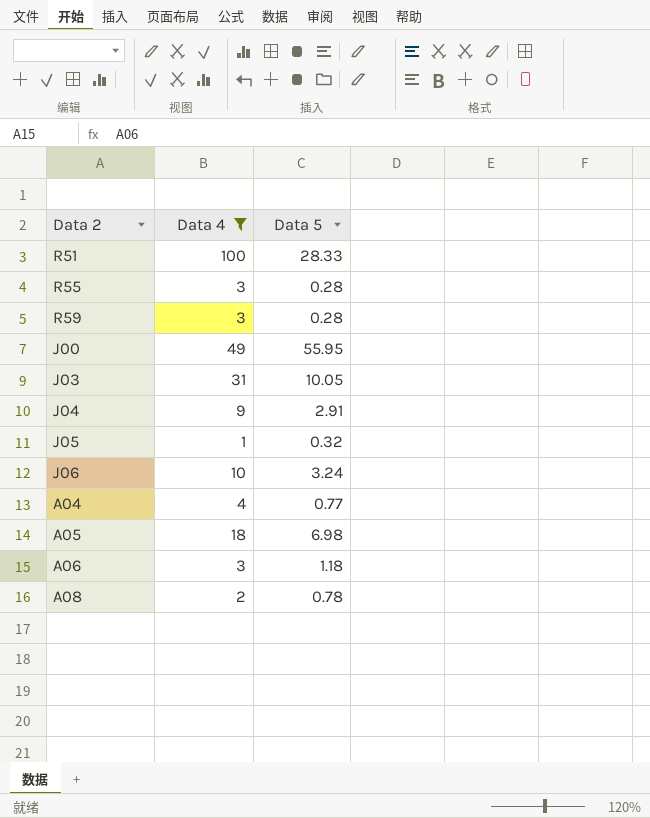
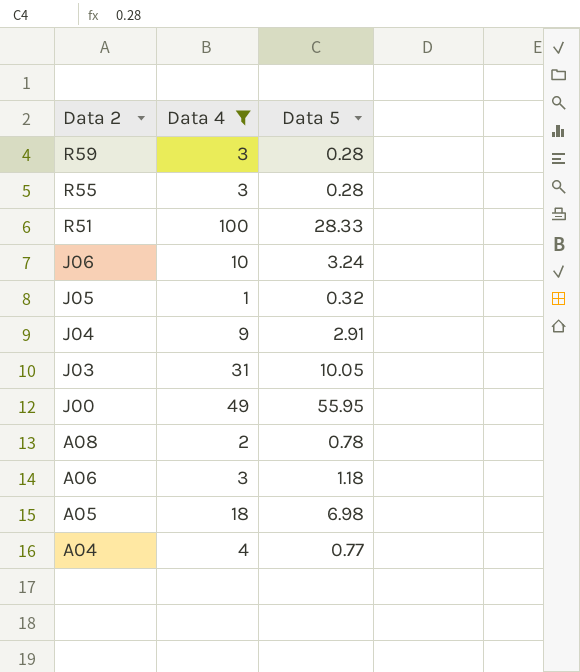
row order: none -> Data 2 descending

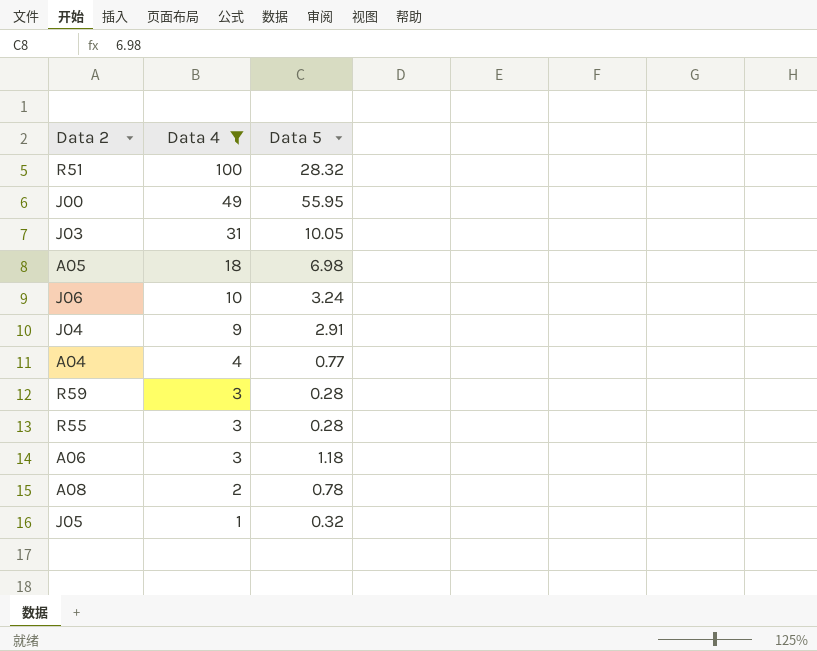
row order: Data 2 descending -> Data 4 descending
R51 | Data 5: 28.33 -> 28.32

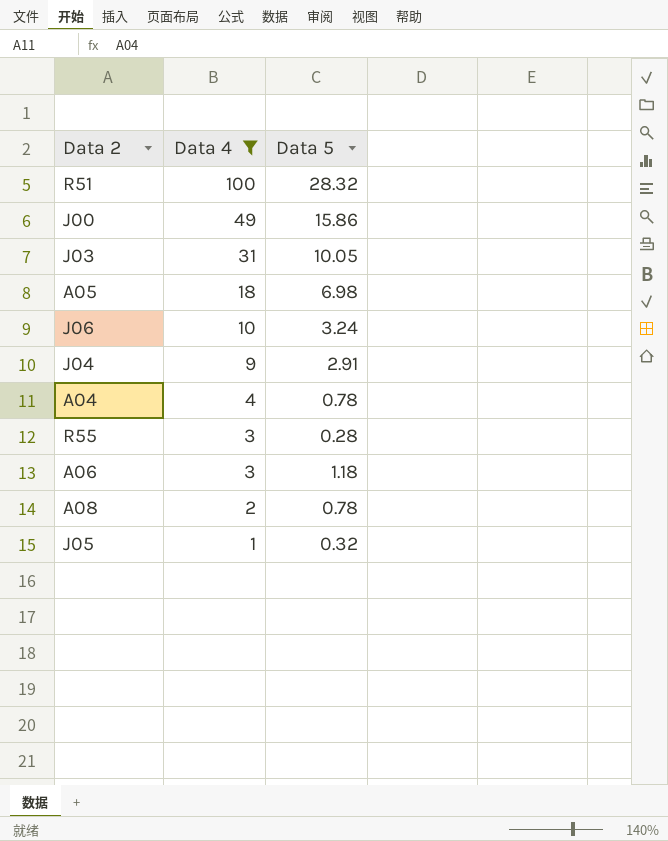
row R59: 3 | 0.28 -> none
J00 | Data 5: 55.95 -> 15.86
A04 | Data 5: 0.77 -> 0.78

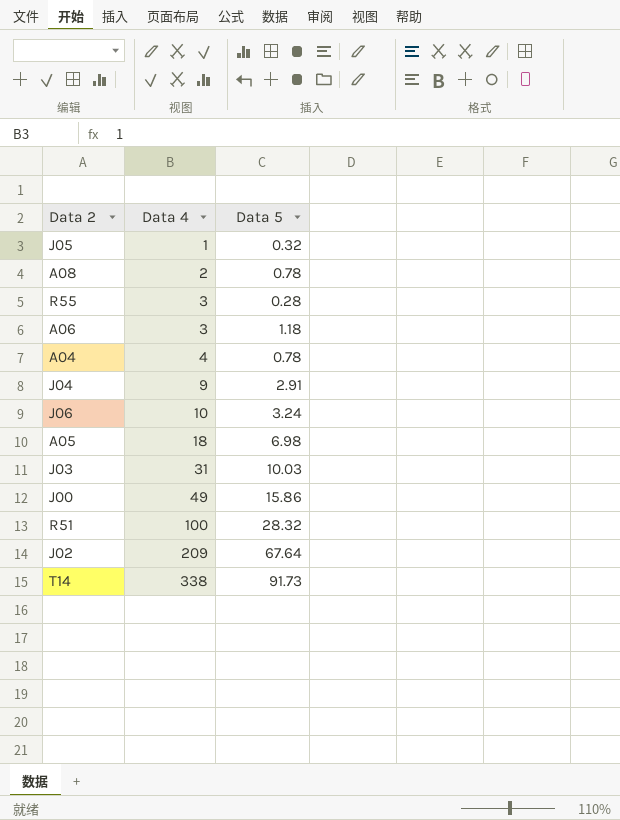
filter: Data 4 <= 100 -> none
row order: Data 4 descending -> Data 4 ascending
J03 | Data 5: 10.05 -> 10.03

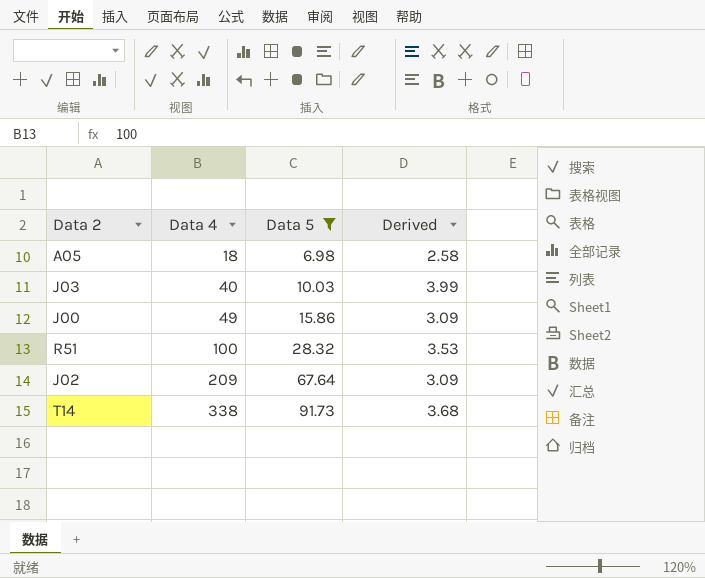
filter: none -> Data 5 >= 6.98
column Derived | formula: none -> [Data 4] / [Data 5]
J03 | Data 4: 31 -> 40

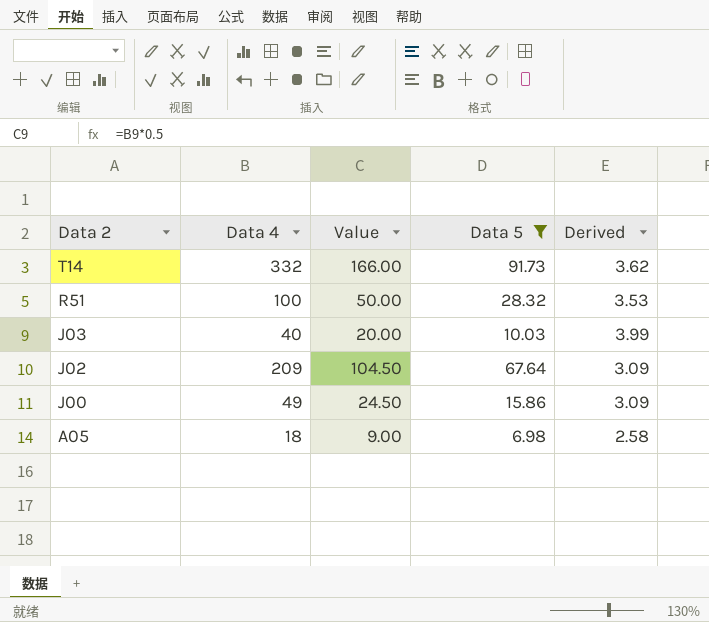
row order: Data 4 ascending -> Data 2 descending
column Value | formula: none -> [Data 4] * 0.5
T14 | Data 4: 338 -> 332
T14 | Derived: 3.68 -> 3.62

